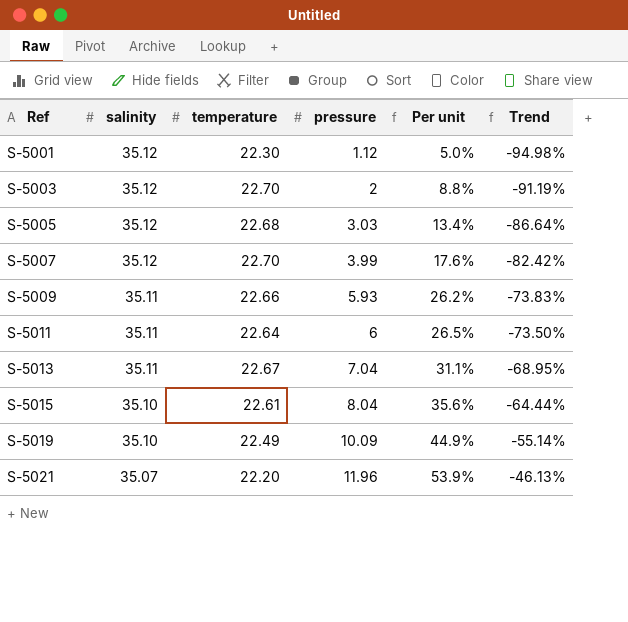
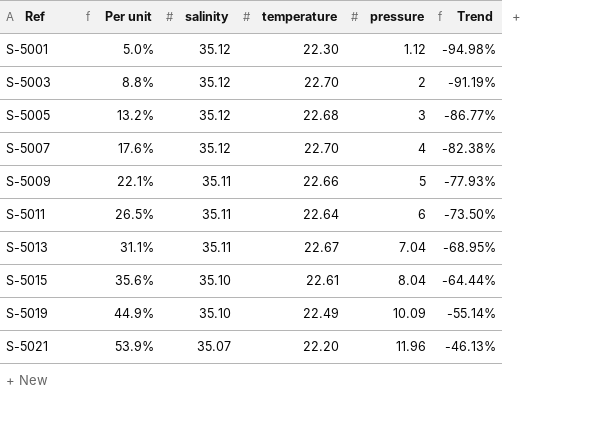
column Per unit | position: 5 -> 2
S-5005 | Per unit: 13.4% -> 13.2%
S-5005 | pressure: 3.03 -> 3
S-5005 | Trend: -86.64% -> -86.77%
S-5007 | pressure: 3.99 -> 4
S-5007 | Trend: -82.42% -> -82.38%
S-5009 | Per unit: 26.2% -> 22.1%
S-5009 | pressure: 5.93 -> 5
S-5009 | Trend: -73.83% -> -77.93%

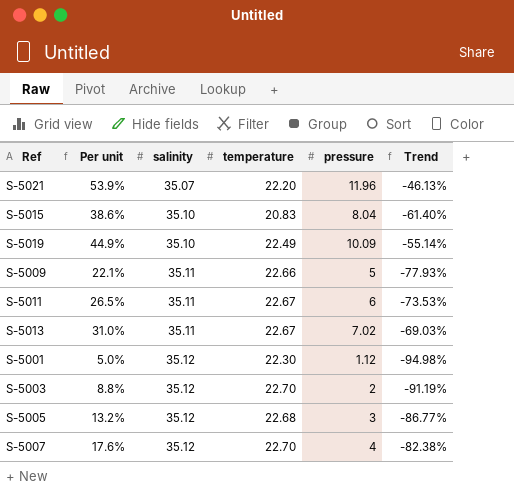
row order: Ref ascending -> salinity ascending
S-5015 | Per unit: 35.6% -> 38.6%
S-5015 | temperature: 22.61 -> 20.83
S-5015 | Trend: -64.44% -> -61.40%
S-5011 | temperature: 22.64 -> 22.67
S-5011 | Trend: -73.50% -> -73.53%
S-5013 | Per unit: 31.1% -> 31.0%
S-5013 | pressure: 7.04 -> 7.02
S-5013 | Trend: -68.95% -> -69.03%

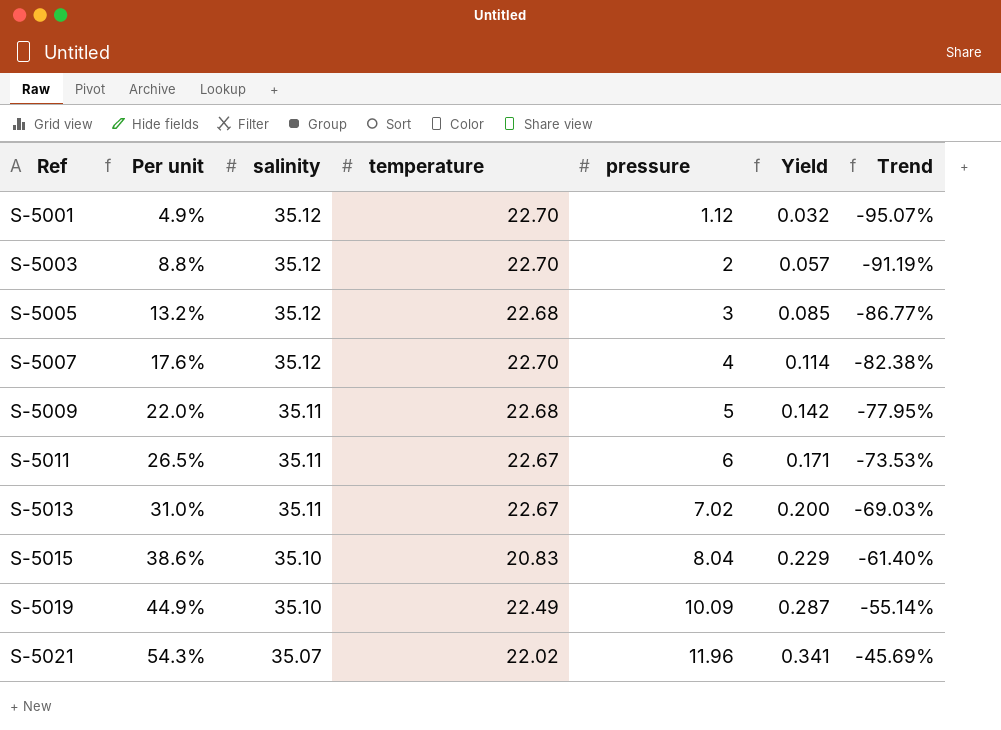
row order: salinity ascending -> Ref ascending
column Yield | formula: none -> [pressure] / [salinity]
S-5001 | Per unit: 5.0% -> 4.9%
S-5001 | temperature: 22.30 -> 22.70
S-5001 | Trend: -94.98% -> -95.07%
S-5009 | Per unit: 22.1% -> 22.0%
S-5009 | temperature: 22.66 -> 22.68
S-5009 | Trend: -77.93% -> -77.95%
S-5021 | Per unit: 53.9% -> 54.3%
S-5021 | temperature: 22.20 -> 22.02
S-5021 | Trend: -46.13% -> -45.69%

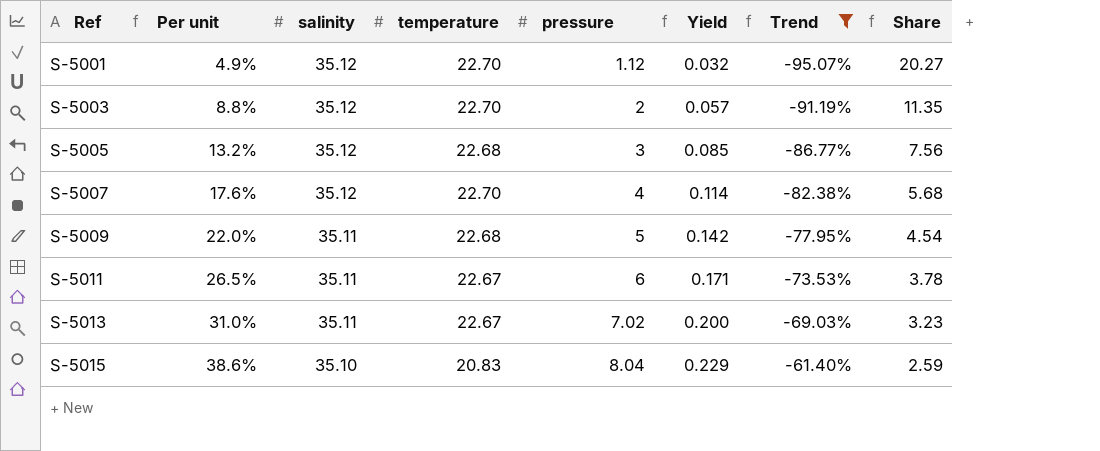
filter: none -> Trend <= -61.40%
column Share | formula: none -> [temperature] / [pressure]

